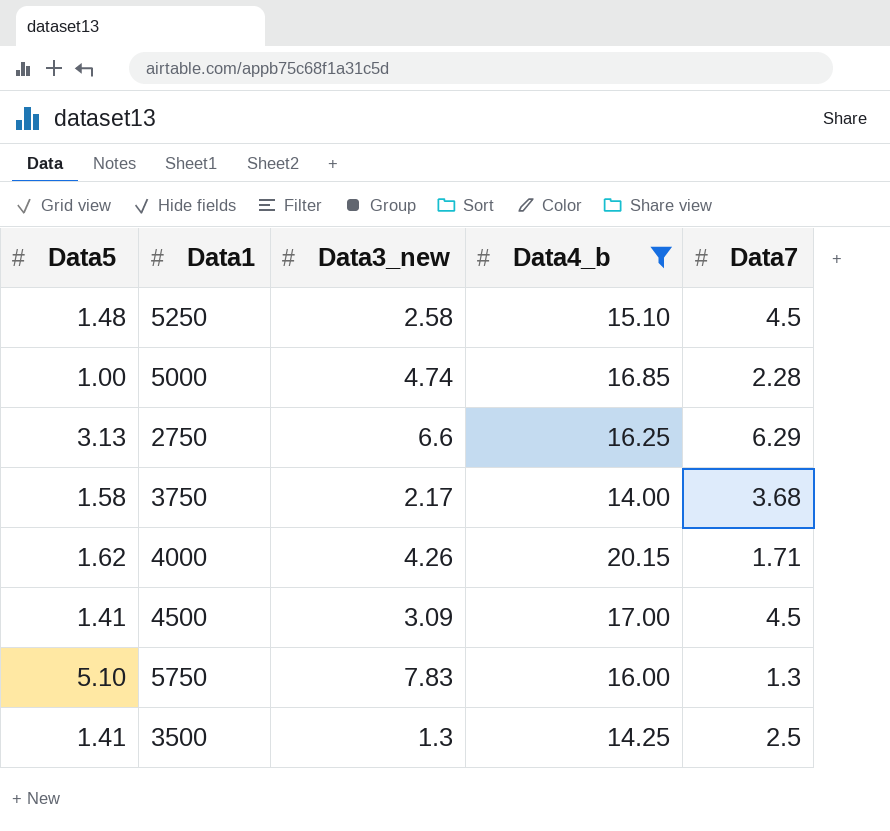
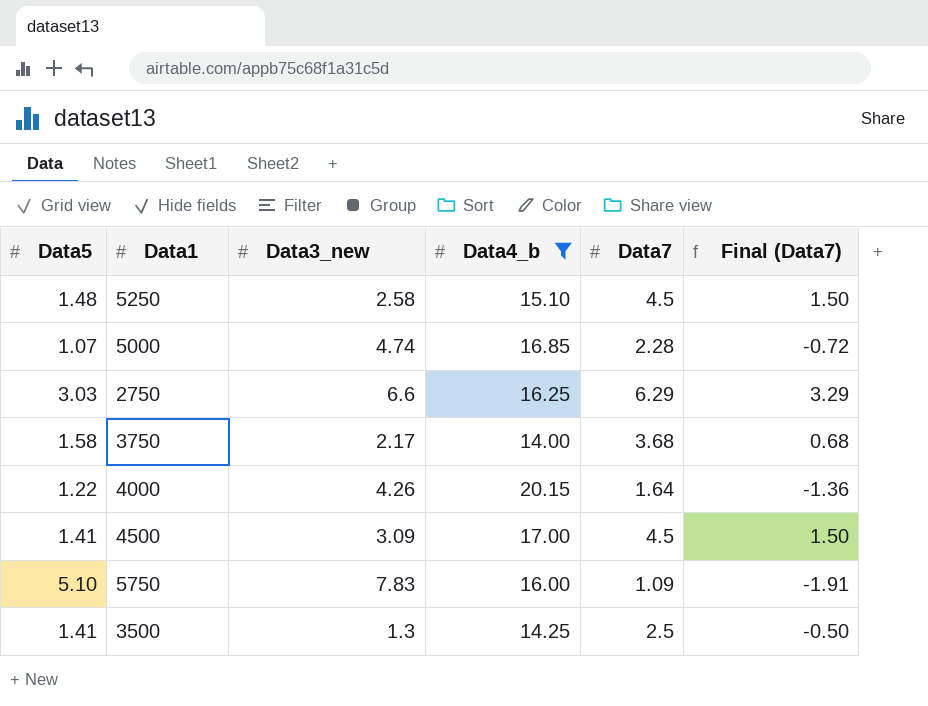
column Final (Data7) | formula: none -> [Data7] - 3
5000 | Data5: 1.00 -> 1.07
2750 | Data5: 3.13 -> 3.03
4000 | Data5: 1.62 -> 1.22
4000 | Data7: 1.71 -> 1.64
5750 | Data7: 1.3 -> 1.09

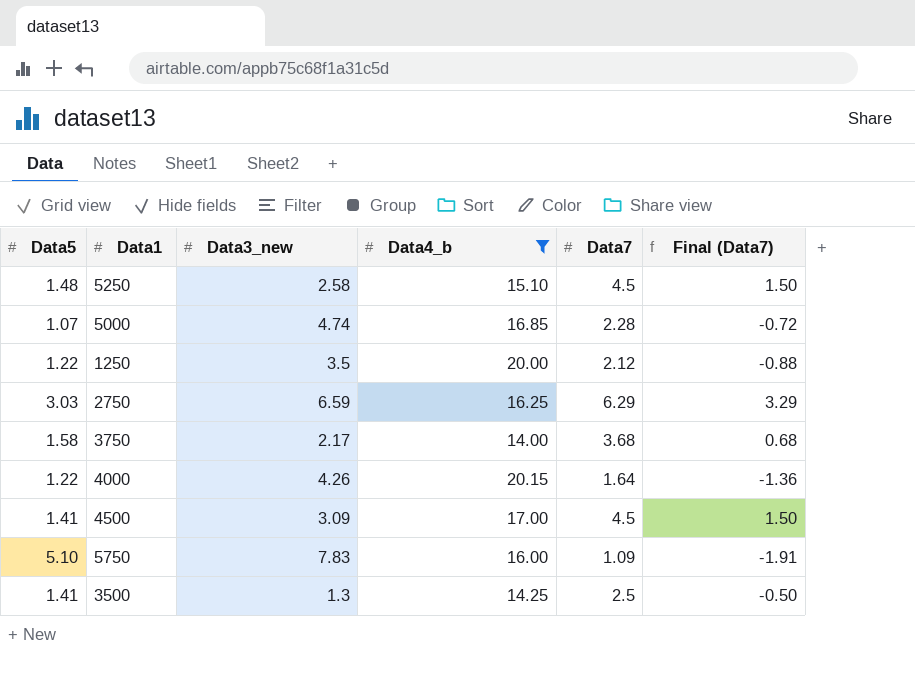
row 1250: none -> 1.22 | 3.5 | 20.00 | 2.12 | -0.88
2750 | Data3_new: 6.6 -> 6.59

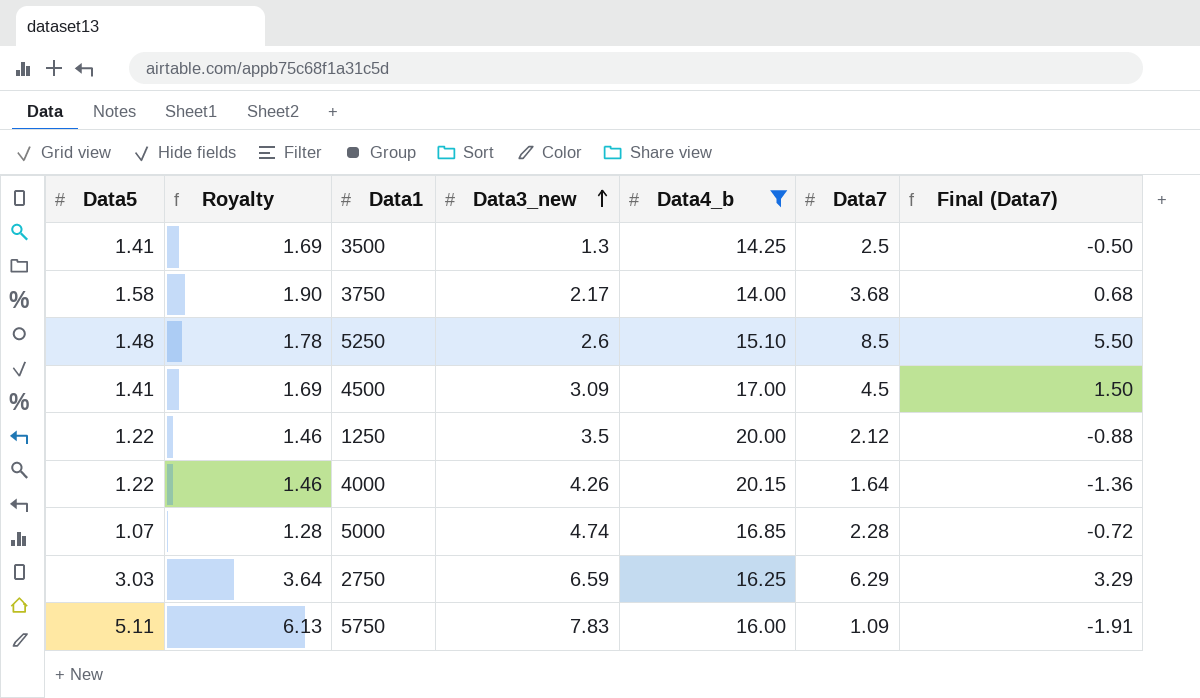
row order: none -> Data3_new ascending
column Royalty | formula: none -> [Data5] * 1.2
5250 | Data3_new: 2.58 -> 2.6
5250 | Data7: 4.5 -> 8.5
5250 | Final (Data7): 1.50 -> 5.50
5750 | Data5: 5.10 -> 5.11

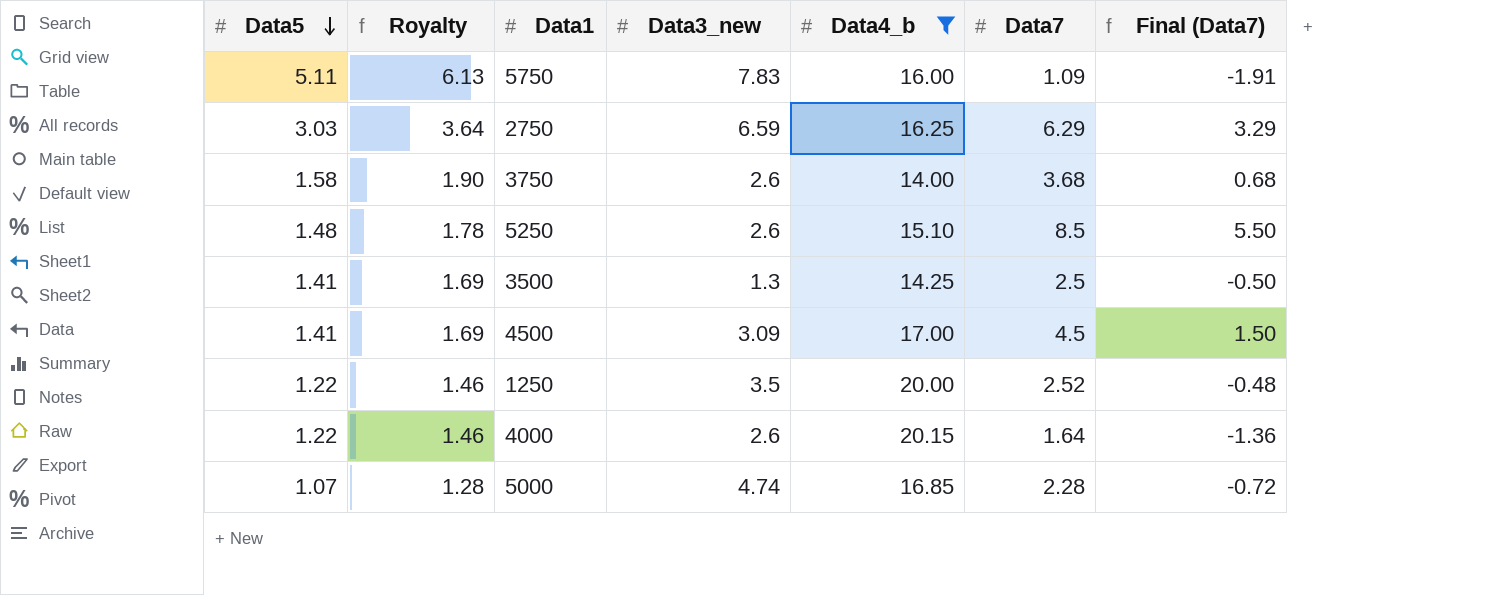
row order: Data3_new ascending -> Data5 descending
3750 | Data3_new: 2.17 -> 2.6
1250 | Data7: 2.12 -> 2.52
1250 | Final (Data7): -0.88 -> -0.48
4000 | Data3_new: 4.26 -> 2.6

